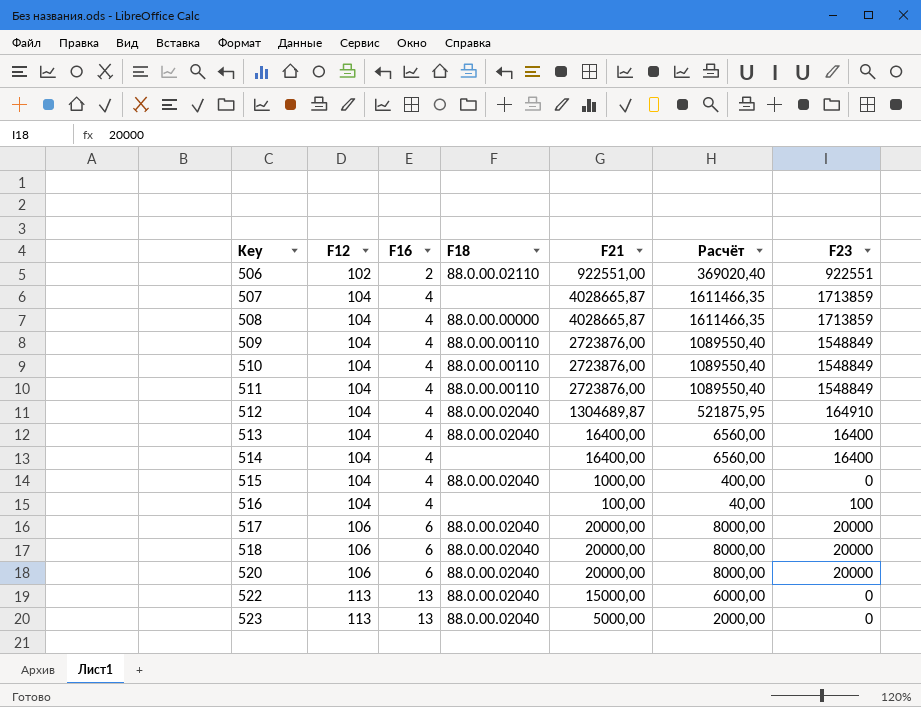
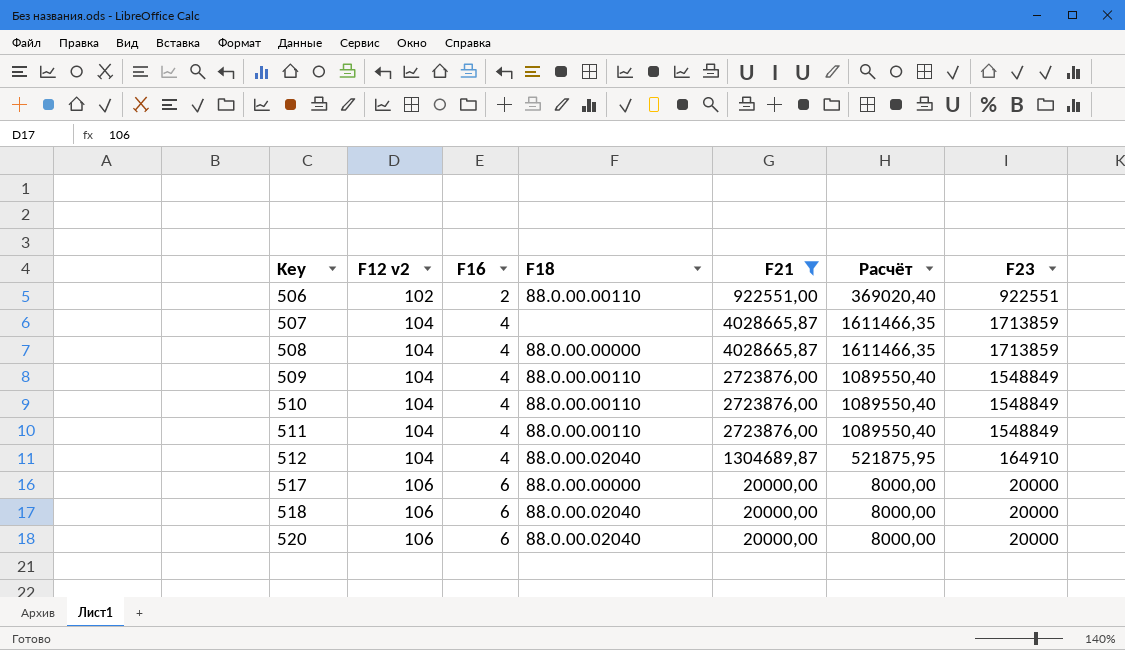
filter: none -> F21 >= 20000,00
column name: F12 -> F12 v2
506 | F18: 88.0.00.02110 -> 88.0.00.00110
517 | F18: 88.0.00.02040 -> 88.0.00.00000

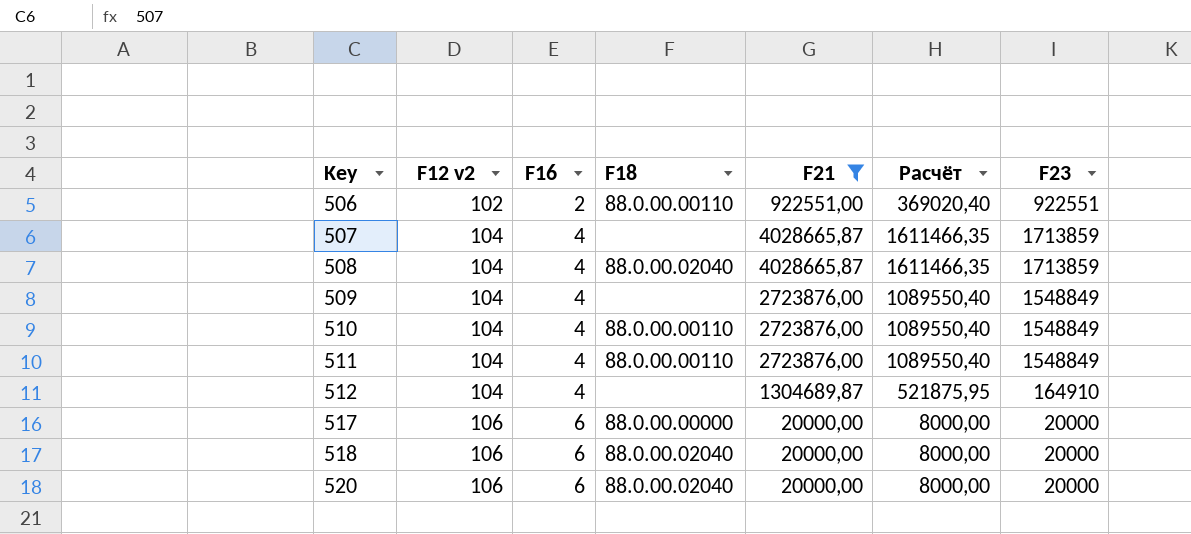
508 | F18: 88.0.00.00000 -> 88.0.00.02040
509 | F18: 88.0.00.00110 -> none
512 | F18: 88.0.00.02040 -> none

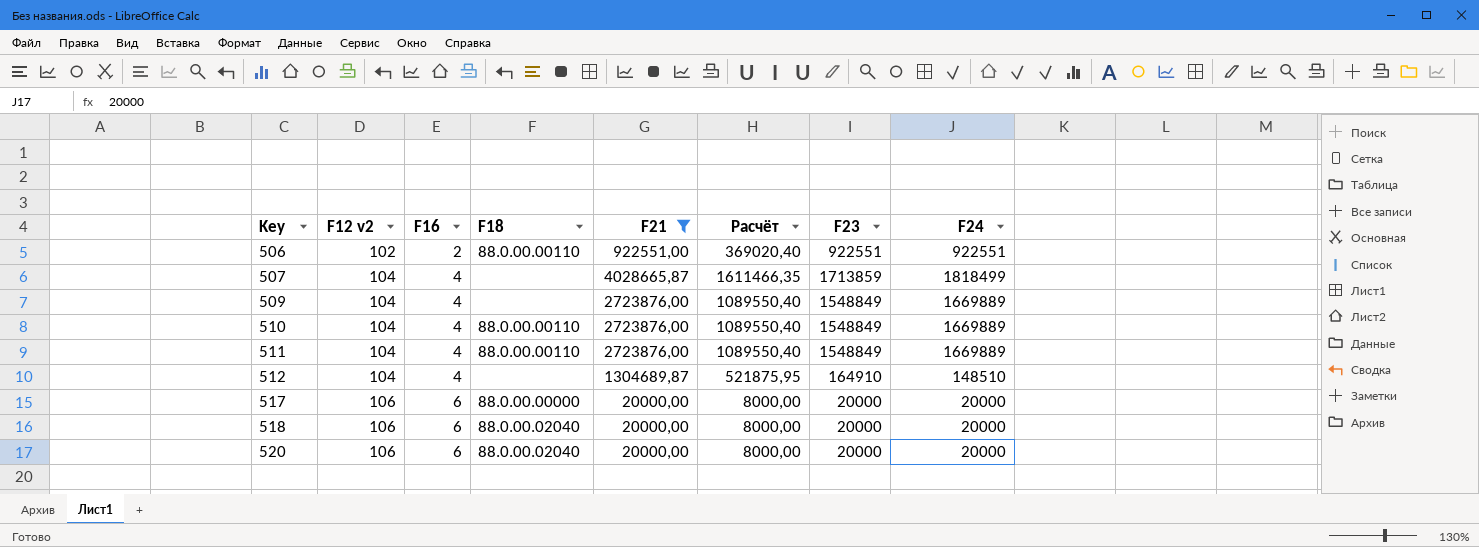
column F24 | position: none -> 8
row 508: 104 | 4 | 88.0.00.02040 | 4028665,87 | 1611466,35 | 1713859 -> none

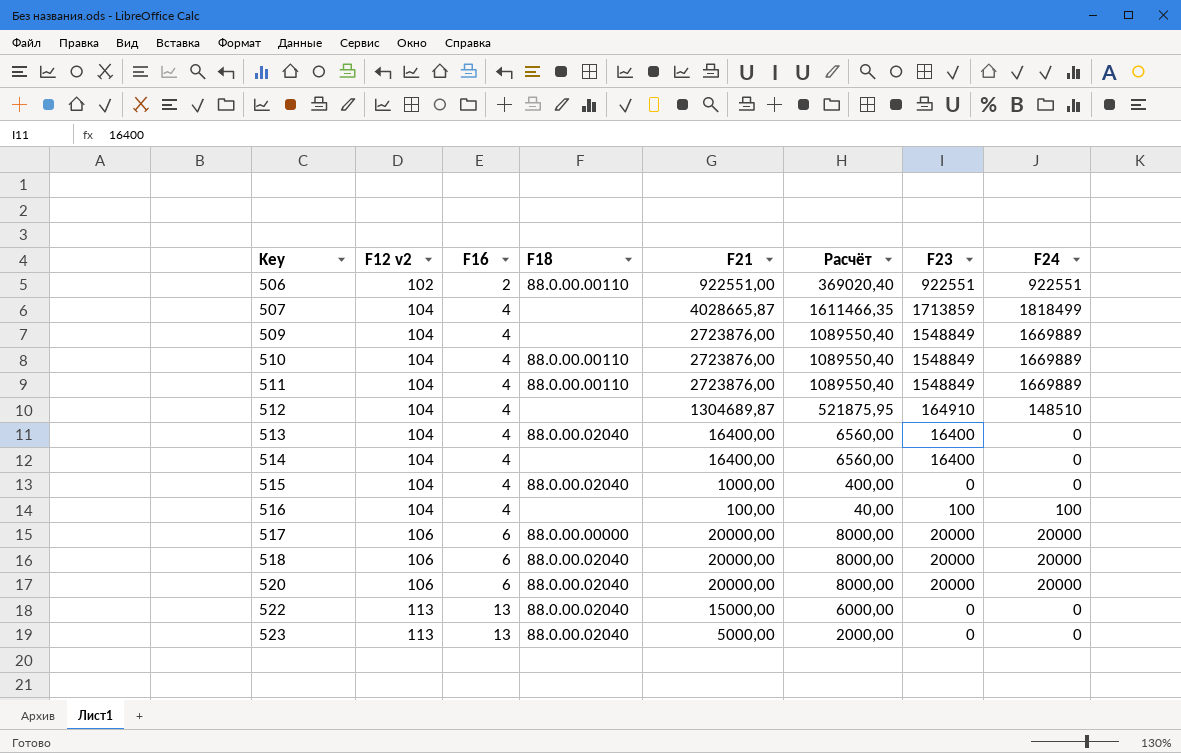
filter: F21 >= 20000,00 -> none

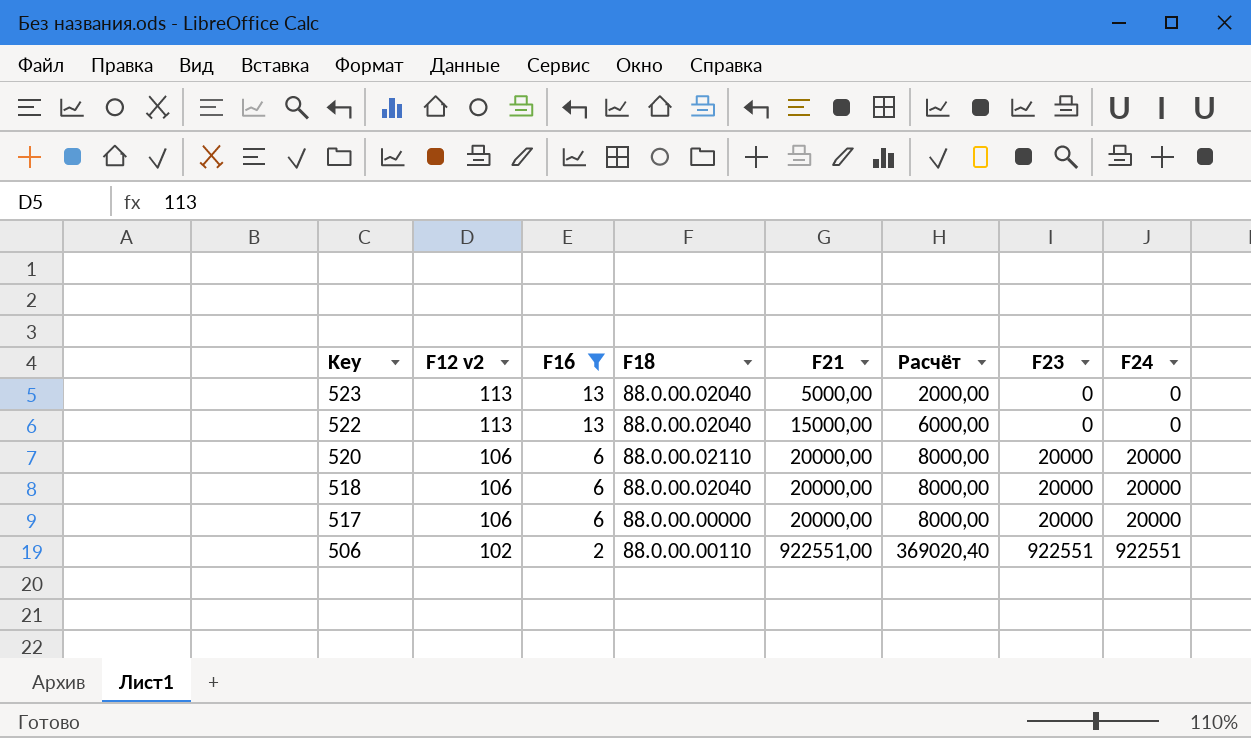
filter: none -> F16 != 4
row order: Key ascending -> Key descending
520 | F18: 88.0.00.02040 -> 88.0.00.02110

